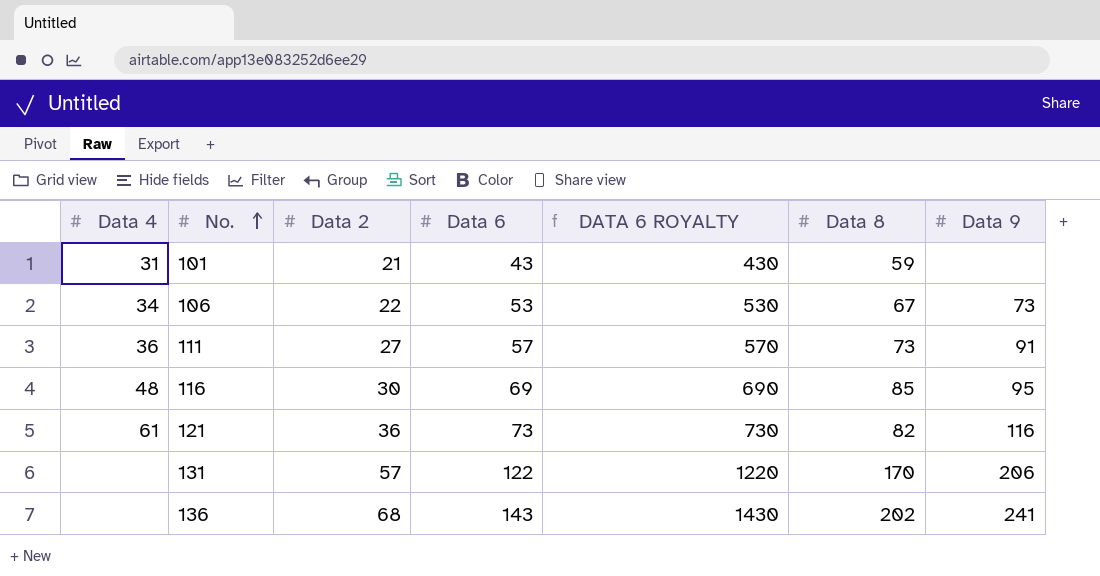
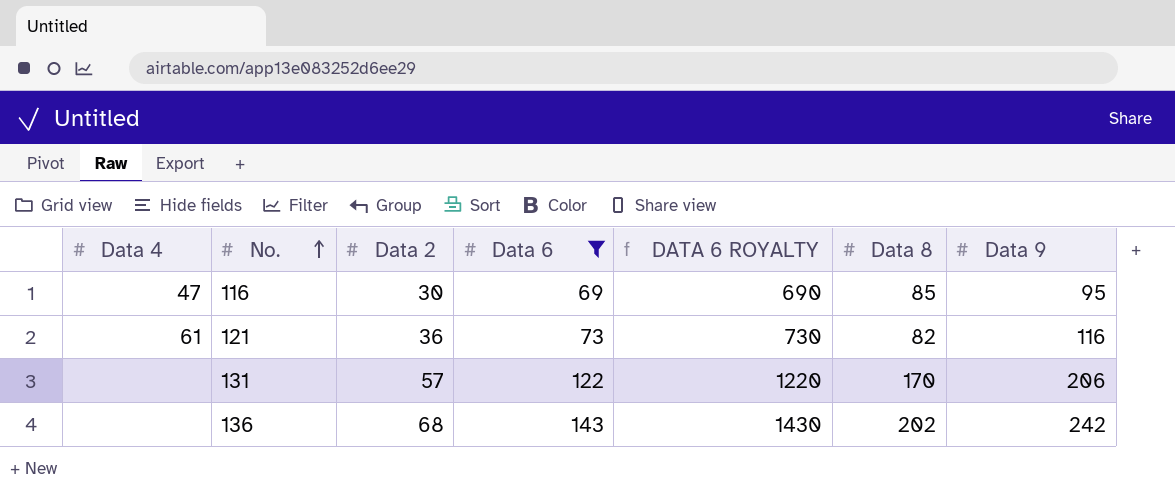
filter: none -> Data 6 >= 69
116 | Data 4: 48 -> 47
136 | Data 9: 241 -> 242

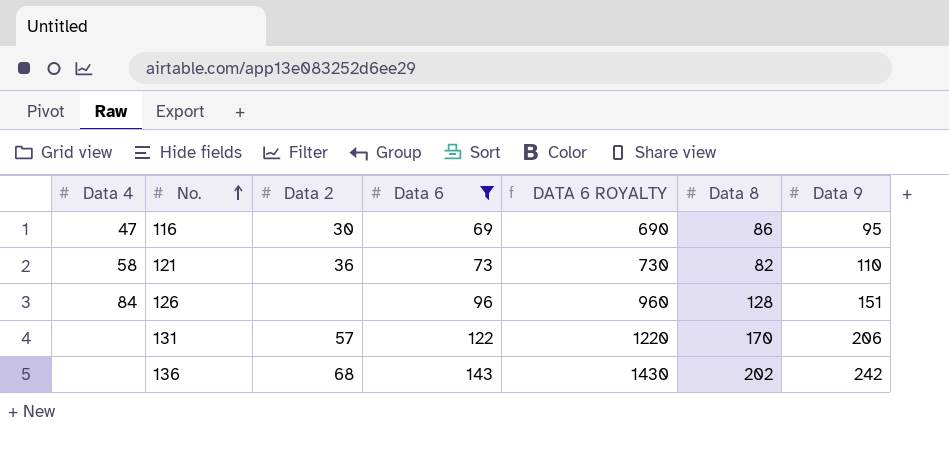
116 | Data 8: 85 -> 86
121 | Data 4: 61 -> 58
121 | Data 9: 116 -> 110
row 126: none -> 84 | none | 96 | 960 | 128 | 151

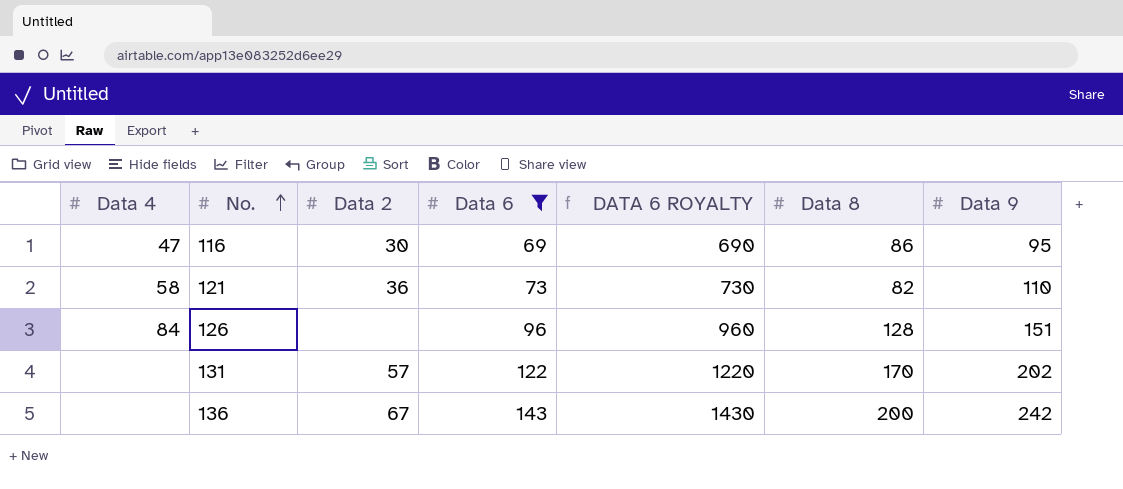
131 | Data 9: 206 -> 202
136 | Data 2: 68 -> 67
136 | Data 8: 202 -> 200

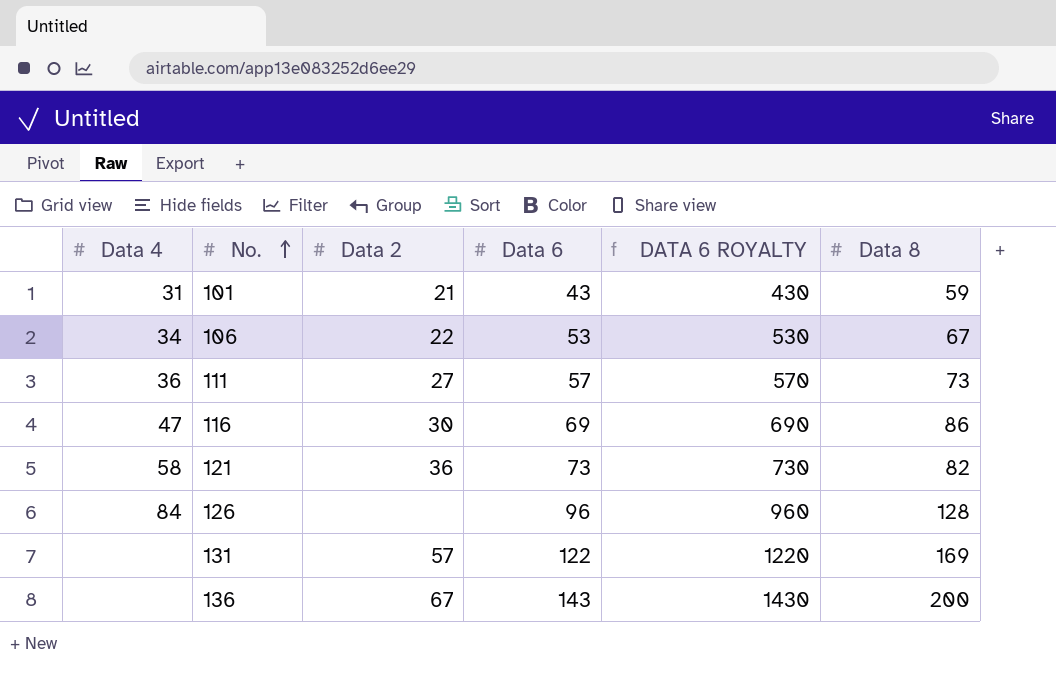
filter: Data 6 >= 69 -> none
column Data 9 | position: 7 -> none
131 | Data 8: 170 -> 169

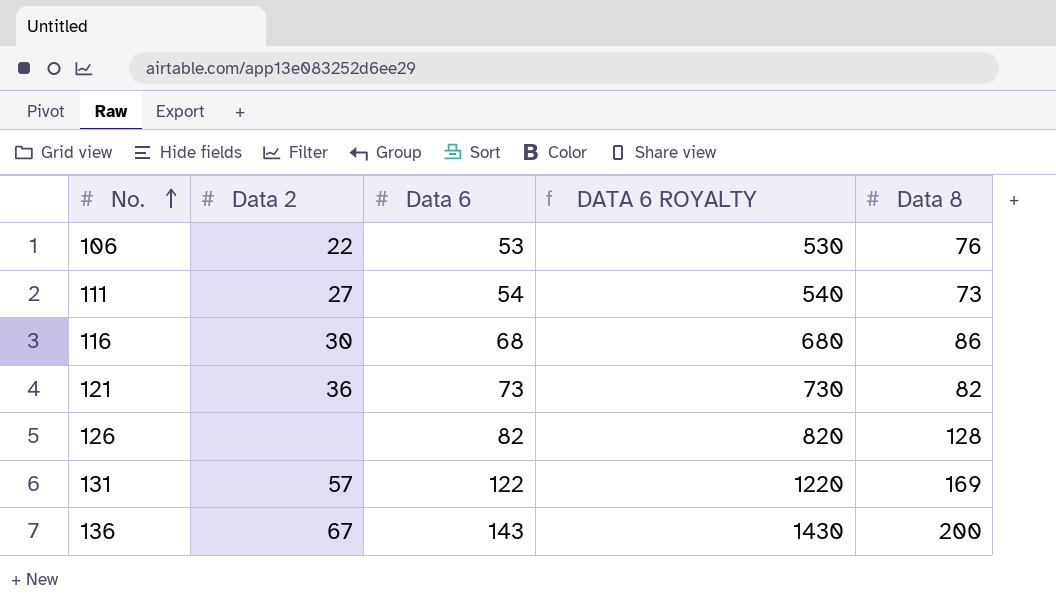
column Data 4 | position: 1 -> none
row 101: 31 | 21 | 43 | 430 | 59 -> none
106 | Data 8: 67 -> 76
111 | Data 6: 57 -> 54
111 | DATA 6 ROYALTY: 570 -> 540
116 | Data 6: 69 -> 68
116 | DATA 6 ROYALTY: 690 -> 680
126 | Data 6: 96 -> 82
126 | DATA 6 ROYALTY: 960 -> 820

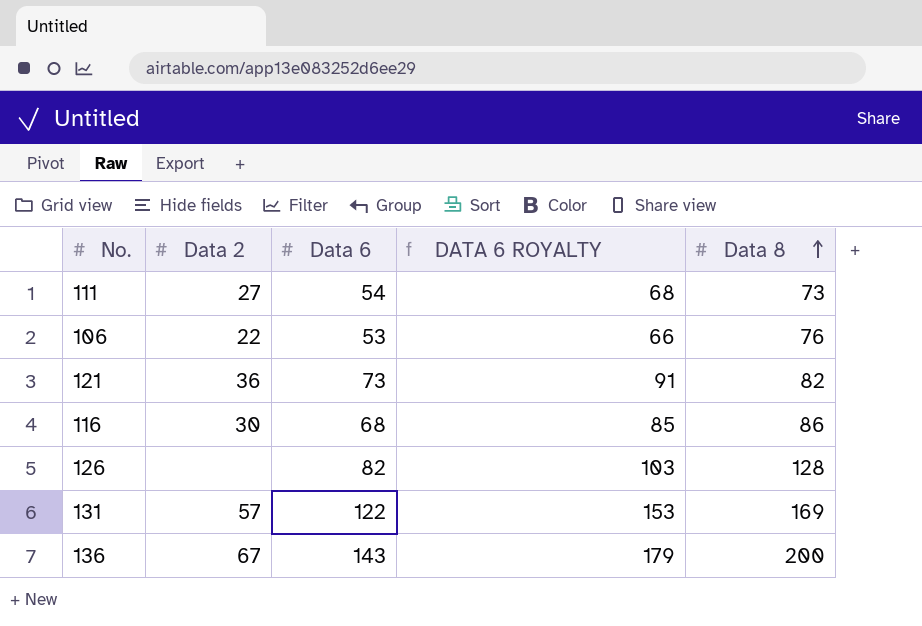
row order: No. ascending -> Data 8 ascending
column DATA 6 ROYALTY | formula: [Data 6] * 10 -> [Data 6] * 1.25

